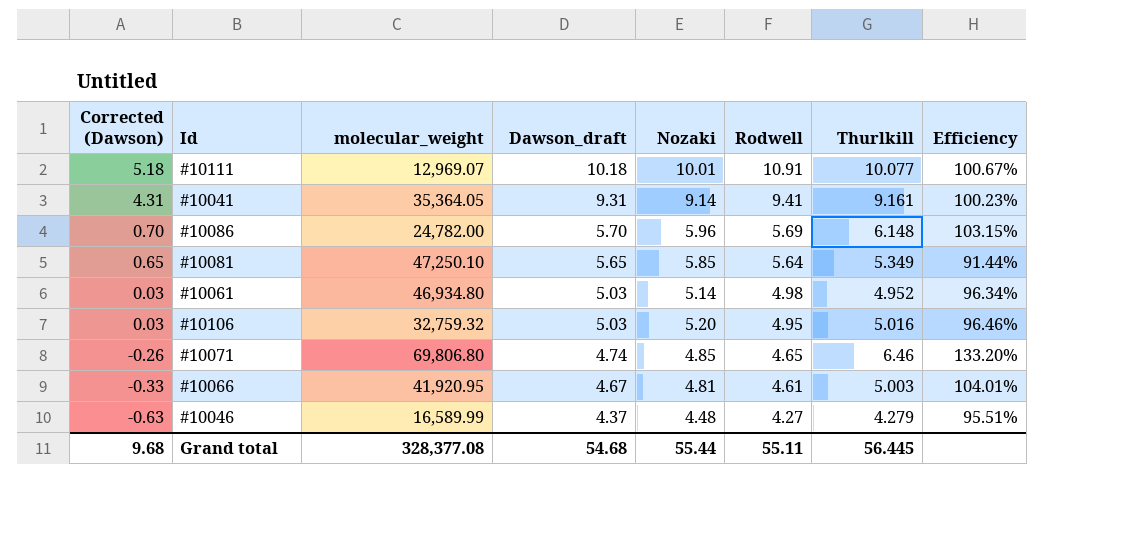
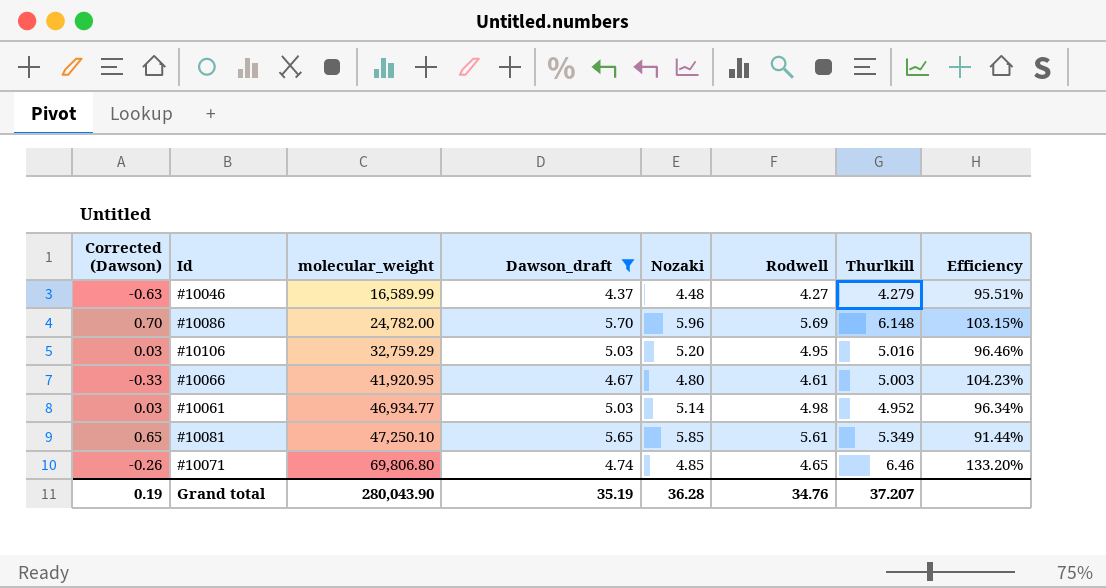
filter: none -> Dawson_draft <= 5.70
row order: Corrected (Dawson) descending -> molecular_weight ascending
#10106 | molecular_weight: 32,759.32 -> 32,759.29
#10066 | Nozaki: 4.81 -> 4.80
#10066 | Efficiency: 104.01% -> 104.23%
#10061 | molecular_weight: 46,934.80 -> 46,934.77
#10081 | Rodwell: 5.64 -> 5.61
Grand total | Corrected (Dawson): 9.68 -> 0.19
Grand total | molecular_weight: 328,377.08 -> 280,043.90
Grand total | Dawson_draft: 54.68 -> 35.19
Grand total | Nozaki: 55.44 -> 36.28
Grand total | Rodwell: 55.11 -> 34.76
Grand total | Thurlkill: 56.445 -> 37.207

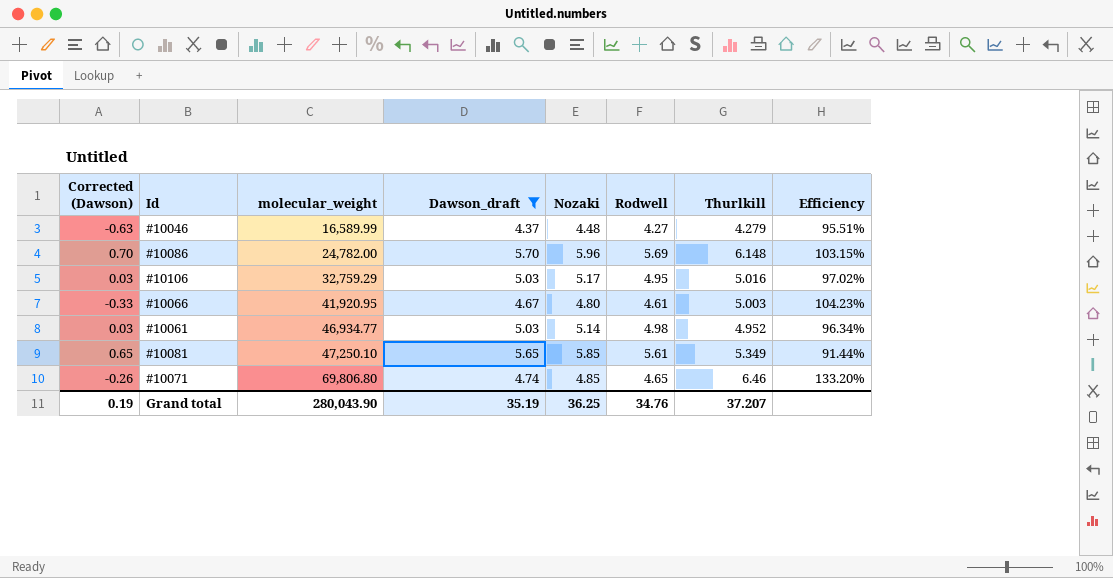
#10106 | Nozaki: 5.20 -> 5.17
#10106 | Efficiency: 96.46% -> 97.02%
Grand total | Nozaki: 36.28 -> 36.25

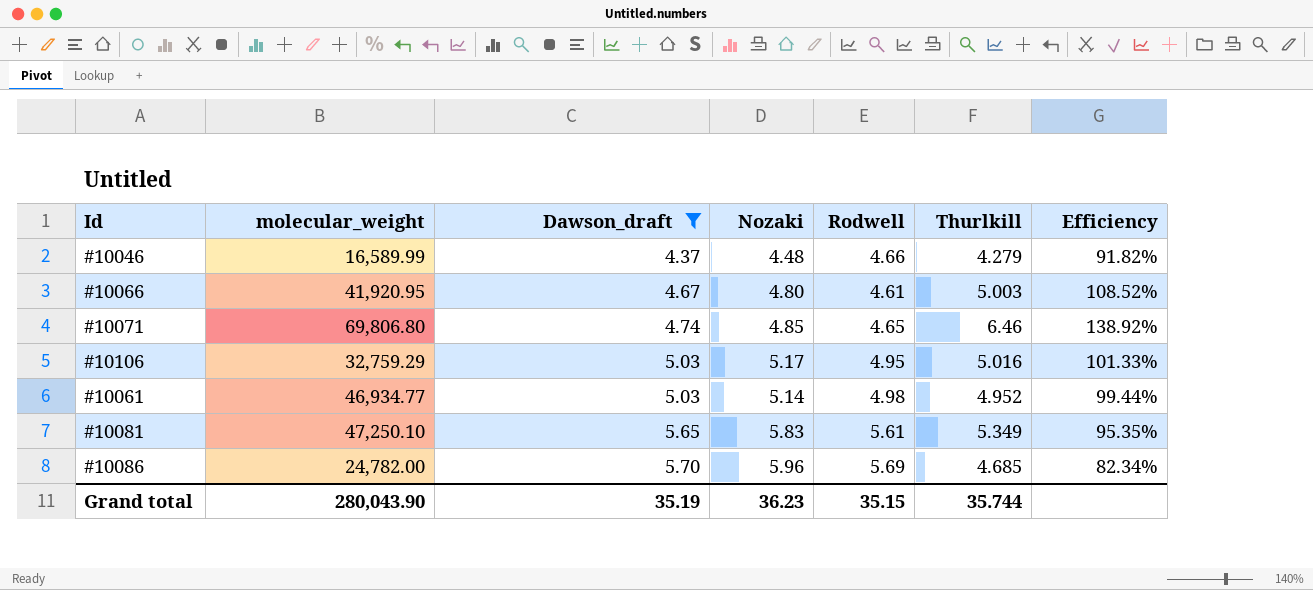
row order: molecular_weight ascending -> Dawson_draft ascending
column Corrected (Dawson) | formula: [Dawson_draft] - 5 -> none
column Efficiency | formula: [Thurlkill] / [Nozaki] -> [Thurlkill] / [Rodwell]
#10046 | Rodwell: 4.27 -> 4.66
#10081 | Nozaki: 5.85 -> 5.83
#10086 | Thurlkill: 6.148 -> 4.685
Grand total | Nozaki: 36.25 -> 36.23
Grand total | Rodwell: 34.76 -> 35.15
Grand total | Thurlkill: 37.207 -> 35.744

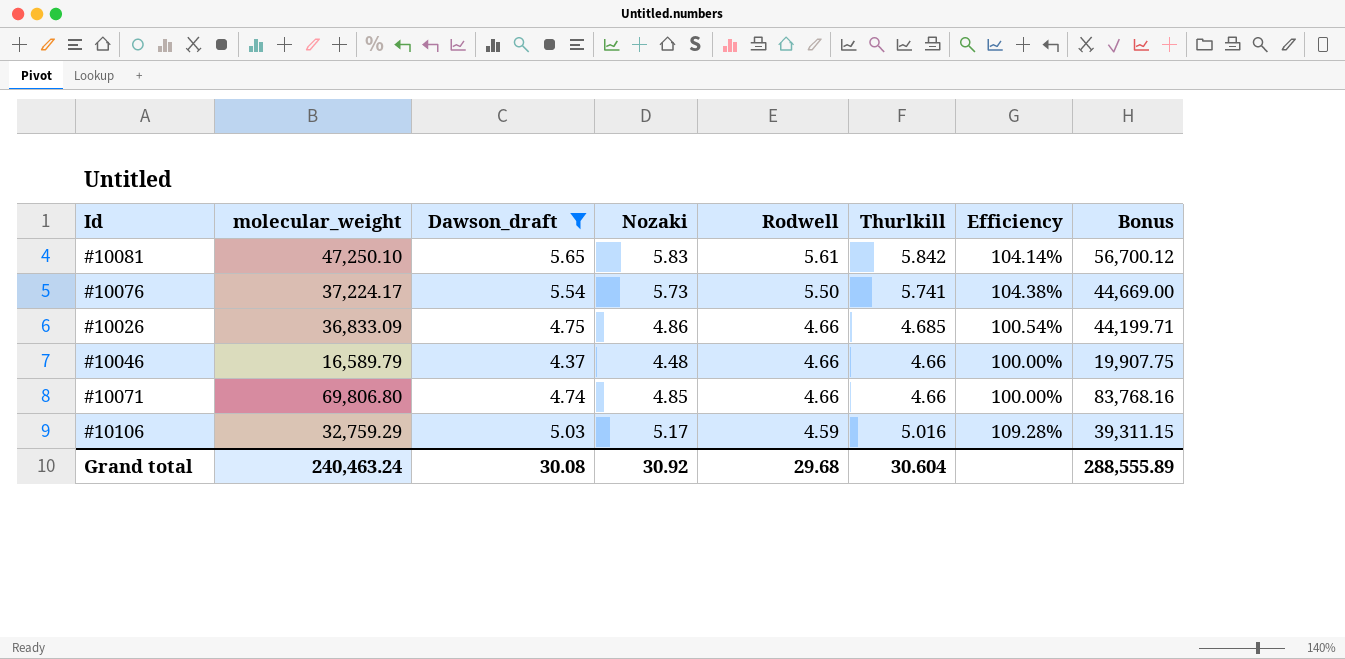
row order: Dawson_draft ascending -> Rodwell descending
column Bonus | formula: none -> [molecular_weight] * 1.2
row #10066: 41,920.95 | 4.67 | 4.80 | 4.61 | 5.003 | 108.52% -> none
row #10061: 46,934.77 | 5.03 | 5.14 | 4.98 | 4.952 | 99.44% -> none
row #10086: 24,782.00 | 5.70 | 5.96 | 5.69 | 4.685 | 82.34% -> none
#10081 | Thurlkill: 5.349 -> 5.842
#10081 | Efficiency: 95.35% -> 104.14%
row #10076: none -> 37,224.17 | 5.54 | 5.73 | 5.50 | 5.741 | 104.38% | 44,669.00
row #10026: none -> 36,833.09 | 4.75 | 4.86 | 4.66 | 4.685 | 100.54% | 44,199.71
#10046 | molecular_weight: 16,589.99 -> 16,589.79
#10046 | Thurlkill: 4.279 -> 4.66
#10046 | Efficiency: 91.82% -> 100.00%
#10071 | Rodwell: 4.65 -> 4.66
#10071 | Thurlkill: 6.46 -> 4.66
#10071 | Efficiency: 138.92% -> 100.00%
#10106 | Rodwell: 4.95 -> 4.59
#10106 | Efficiency: 101.33% -> 109.28%
Grand total | molecular_weight: 280,043.90 -> 240,463.24
Grand total | Dawson_draft: 35.19 -> 30.08
Grand total | Nozaki: 36.23 -> 30.92
Grand total | Rodwell: 35.15 -> 29.68
Grand total | Thurlkill: 35.744 -> 30.604

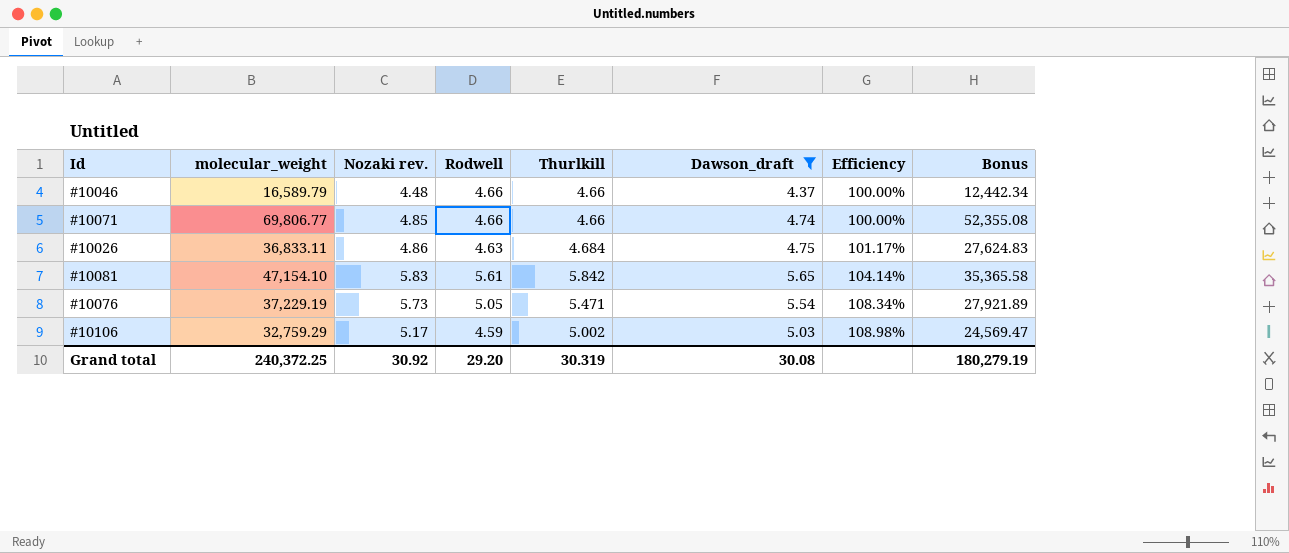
row order: Rodwell descending -> Efficiency ascending
column name: Nozaki -> Nozaki rev.
column Dawson_draft | position: 3 -> 6
column Bonus | formula: [molecular_weight] * 1.2 -> [molecular_weight] * 0.75
#10071 | molecular_weight: 69,806.80 -> 69,806.77
#10026 | molecular_weight: 36,833.09 -> 36,833.11
#10026 | Rodwell: 4.66 -> 4.63
#10026 | Thurlkill: 4.685 -> 4.684
#10026 | Efficiency: 100.54% -> 101.17%
#10081 | molecular_weight: 47,250.10 -> 47,154.10
#10076 | molecular_weight: 37,224.17 -> 37,229.19
#10076 | Rodwell: 5.50 -> 5.05
#10076 | Thurlkill: 5.741 -> 5.471
#10076 | Efficiency: 104.38% -> 108.34%
#10106 | Thurlkill: 5.016 -> 5.002
#10106 | Efficiency: 109.28% -> 108.98%
Grand total | molecular_weight: 240,463.24 -> 240,372.25
Grand total | Rodwell: 29.68 -> 29.20
Grand total | Thurlkill: 30.604 -> 30.319
Grand total | Bonus: 288,555.89 -> 180,279.19

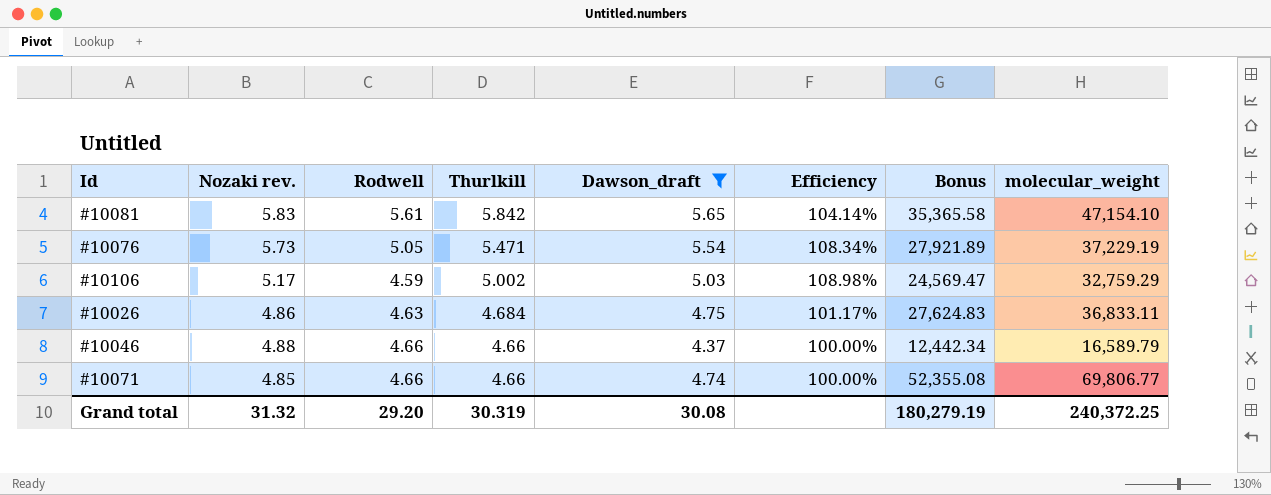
row order: Efficiency ascending -> Thurlkill descending
column molecular_weight | position: 2 -> 8
#10046 | Nozaki rev.: 4.48 -> 4.88
Grand total | Nozaki rev.: 30.92 -> 31.32

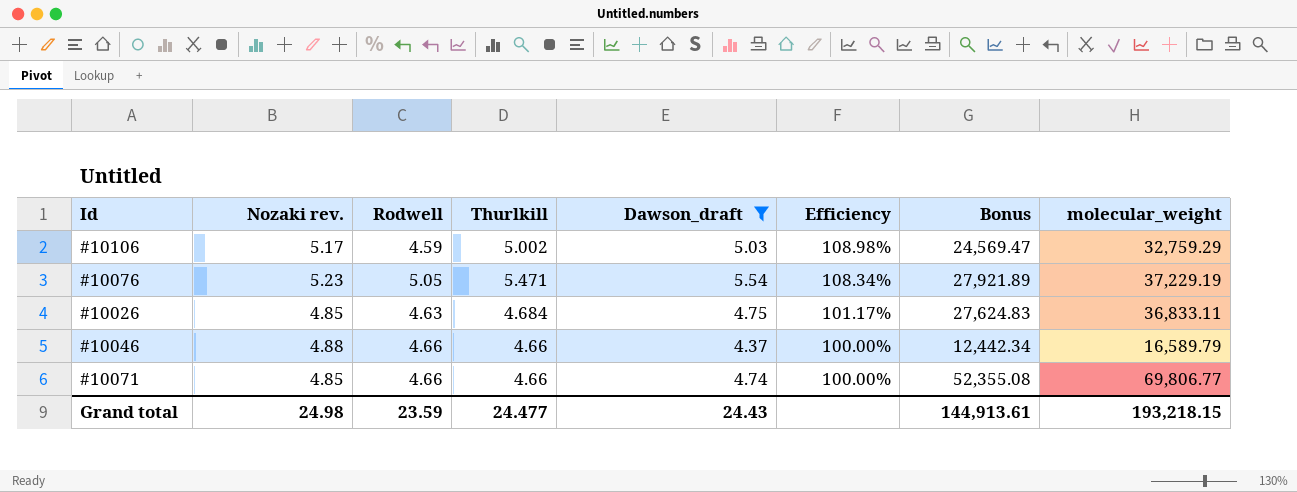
row order: Thurlkill descending -> Efficiency descending
row #10081: 5.83 | 5.61 | 5.842 | 5.65 | 104.14% | 35,365.58 | 47,154.10 -> none
#10076 | Nozaki rev.: 5.73 -> 5.23
#10026 | Nozaki rev.: 4.86 -> 4.85
Grand total | Nozaki rev.: 31.32 -> 24.98
Grand total | Rodwell: 29.20 -> 23.59
Grand total | Thurlkill: 30.319 -> 24.477
Grand total | Dawson_draft: 30.08 -> 24.43
Grand total | Bonus: 180,279.19 -> 144,913.61
Grand total | molecular_weight: 240,372.25 -> 193,218.15

